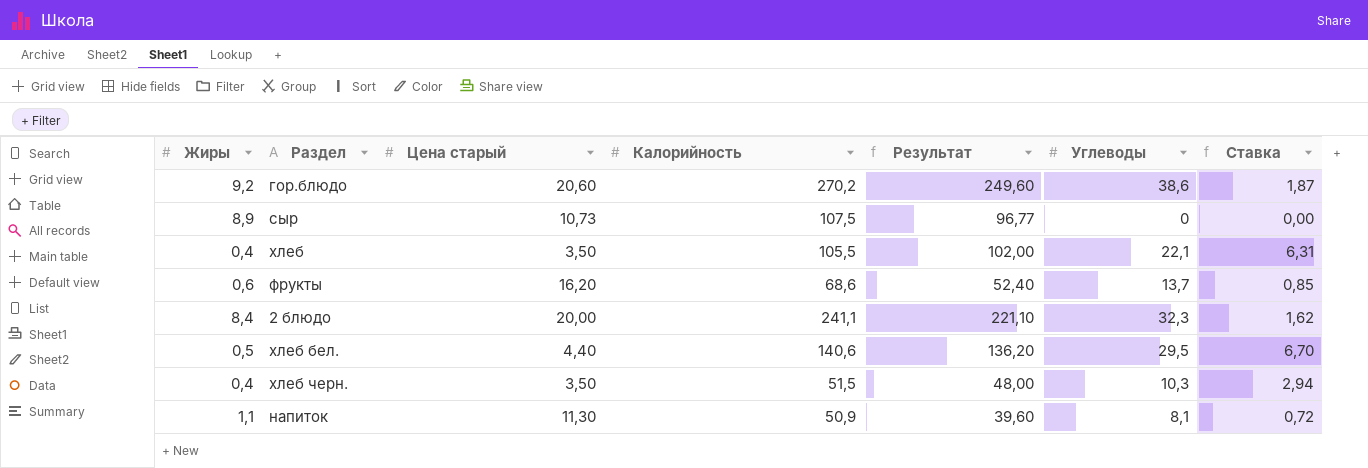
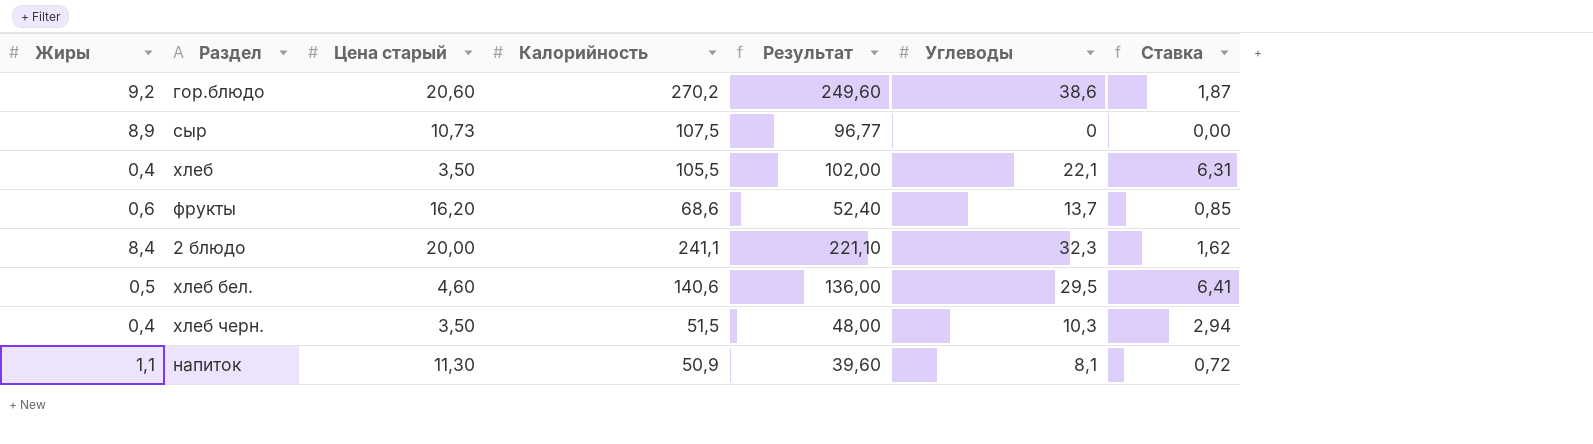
хлеб бел. | Цена старый: 4,40 -> 4,60
хлеб бел. | Результат: 136,20 -> 136,00
хлеб бел. | Ставка: 6,70 -> 6,41

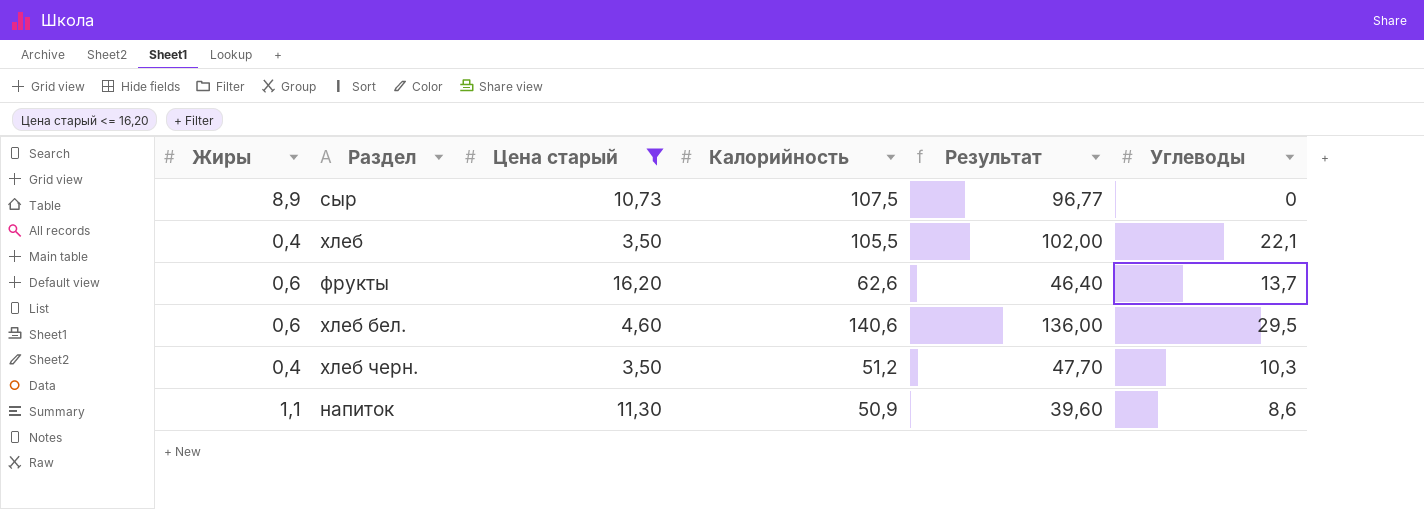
filter: none -> Цена старый <= 16,20
column Ставка | formula: [Углеводы] / [Цена старый] -> none
фрукты | Калорийность: 68,6 -> 62,6
фрукты | Результат: 52,40 -> 46,40
хлеб бел. | Жиры: 0,5 -> 0,6
хлеб черн. | Калорийность: 51,5 -> 51,2
хлеб черн. | Результат: 48,00 -> 47,70
напиток | Углеводы: 8,1 -> 8,6

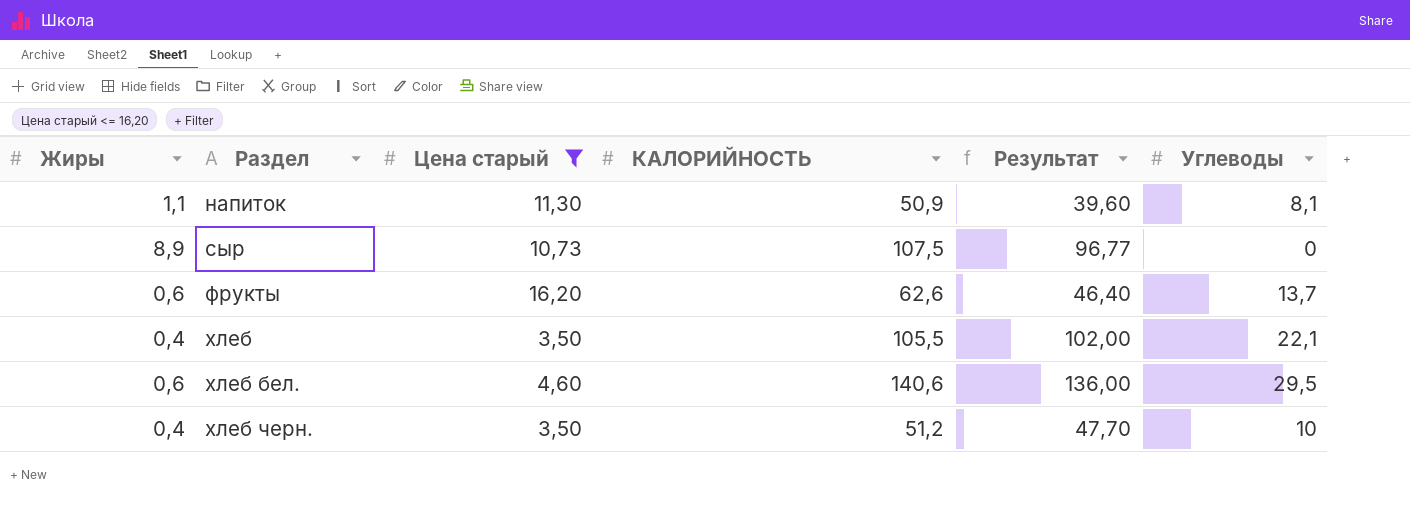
row order: none -> Раздел ascending
column name: Калорийность -> КАЛОРИЙНОСТЬ
напиток | Углеводы: 8,6 -> 8,1
хлеб черн. | Углеводы: 10,3 -> 10

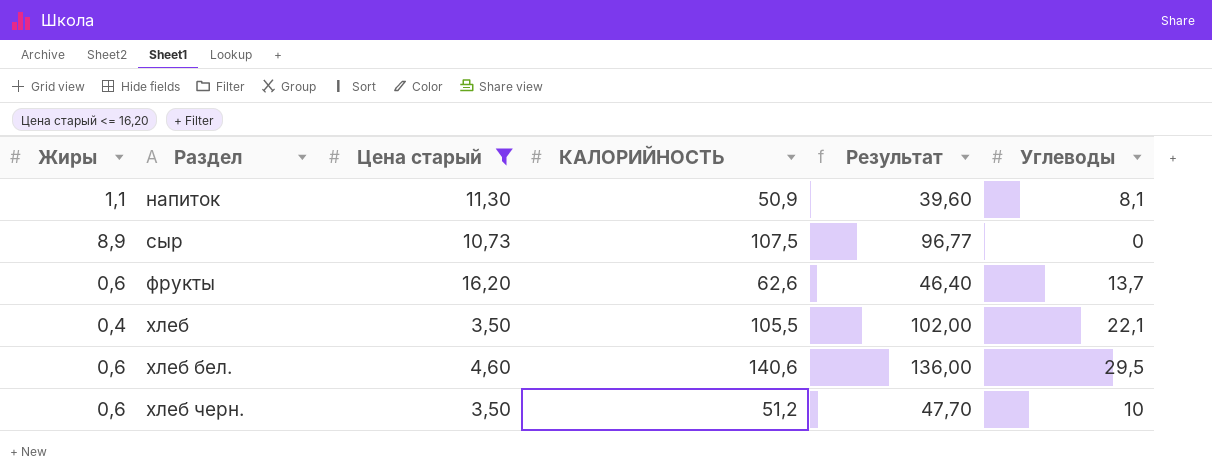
хлеб черн. | Жиры: 0,4 -> 0,6

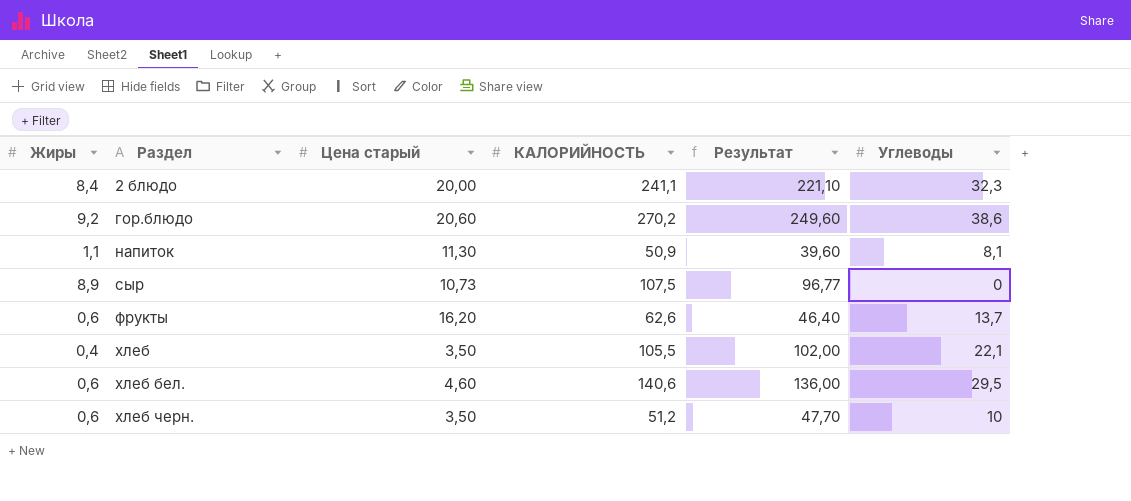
filter: Цена старый <= 16,20 -> none

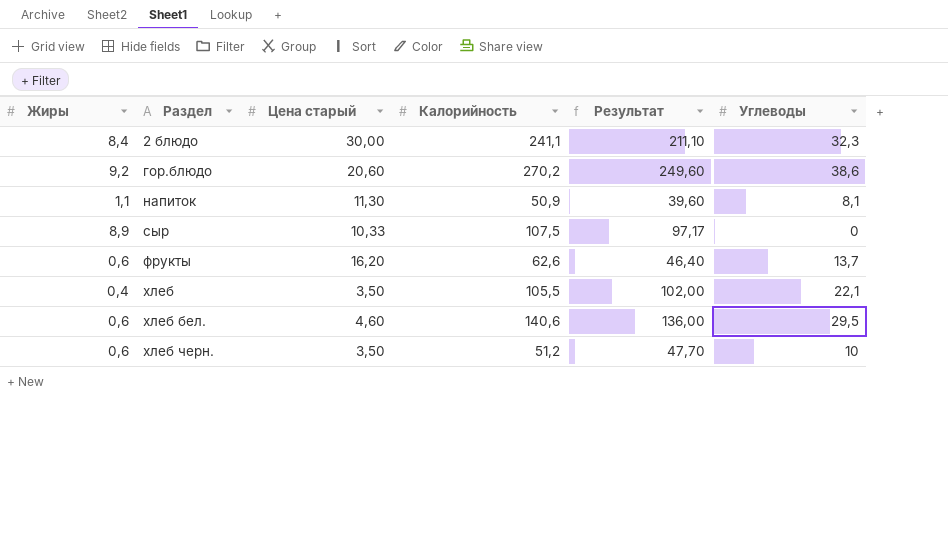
column name: КАЛОРИЙНОСТЬ -> Калорийность
2 блюдо | Цена старый: 20,00 -> 30,00
2 блюдо | Результат: 221,10 -> 211,10
сыр | Цена старый: 10,73 -> 10,33
сыр | Результат: 96,77 -> 97,17

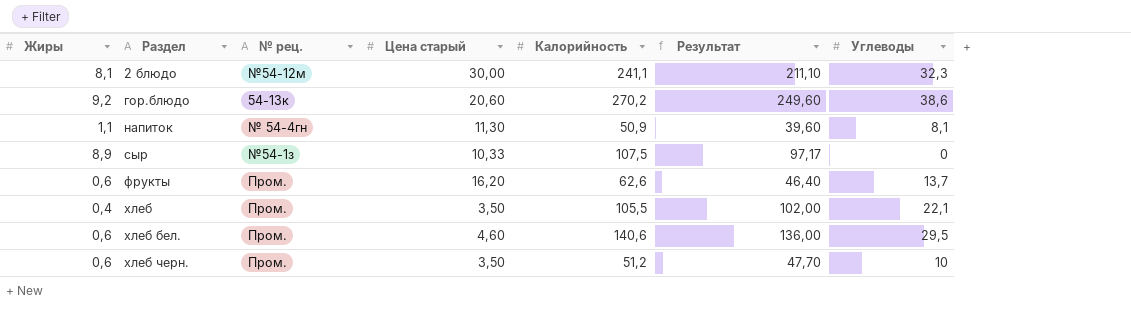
column № рец. | position: none -> 3
2 блюдо | Жиры: 8,4 -> 8,1

